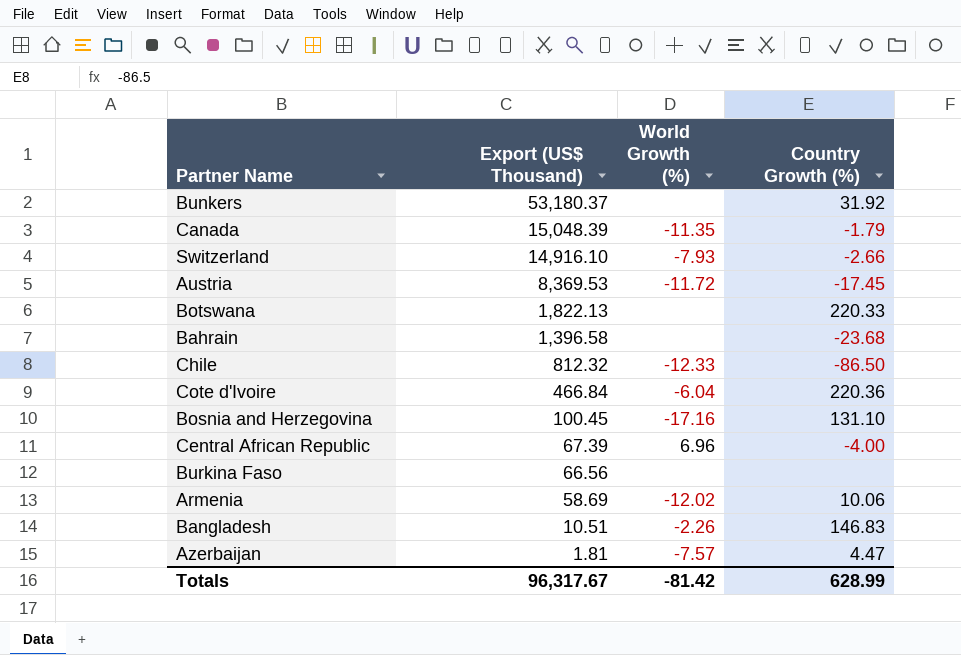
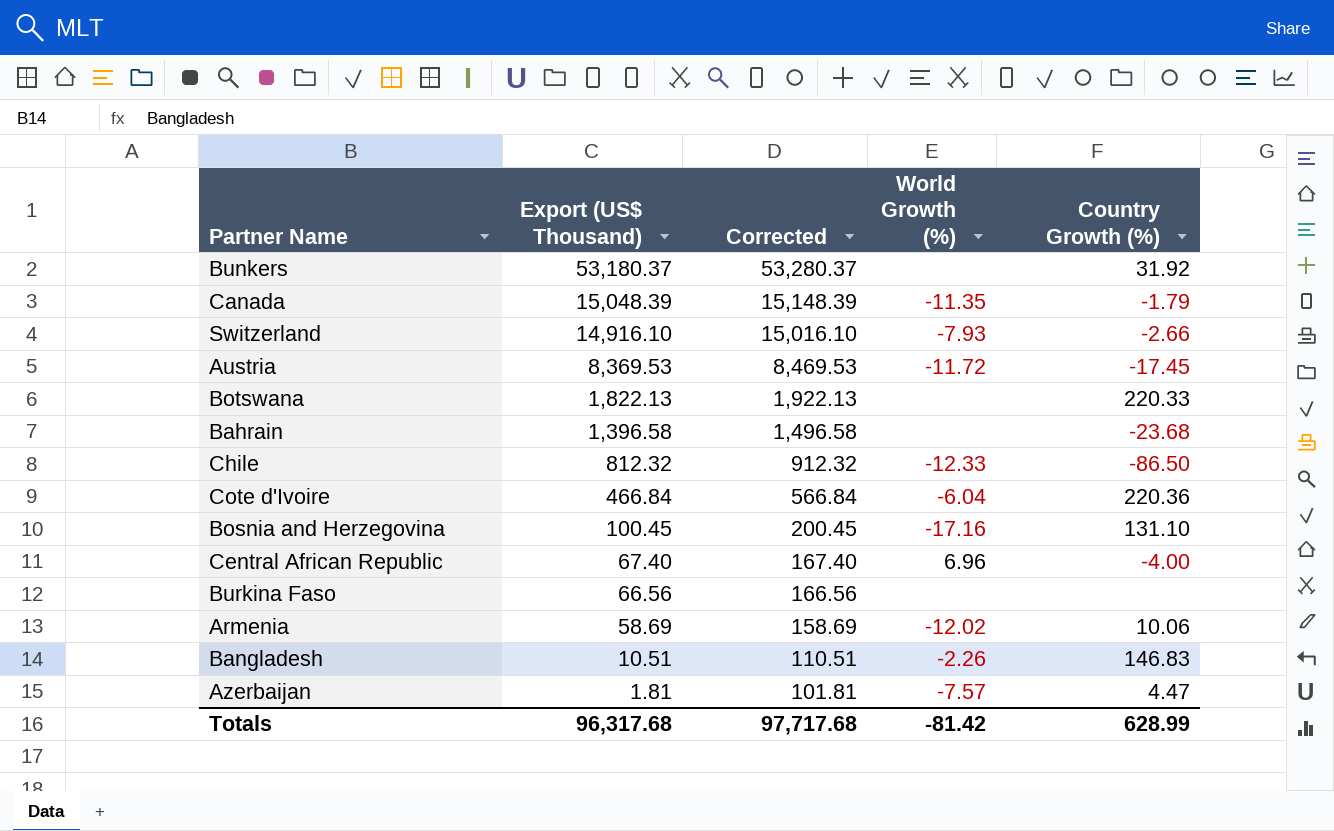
column Corrected | formula: none -> [Export (US$ Thousand)] + 100
Central African Republic | Export (US$ Thousand): 67.39 -> 67.40
Totals | Export (US$ Thousand): 96,317.67 -> 96,317.68

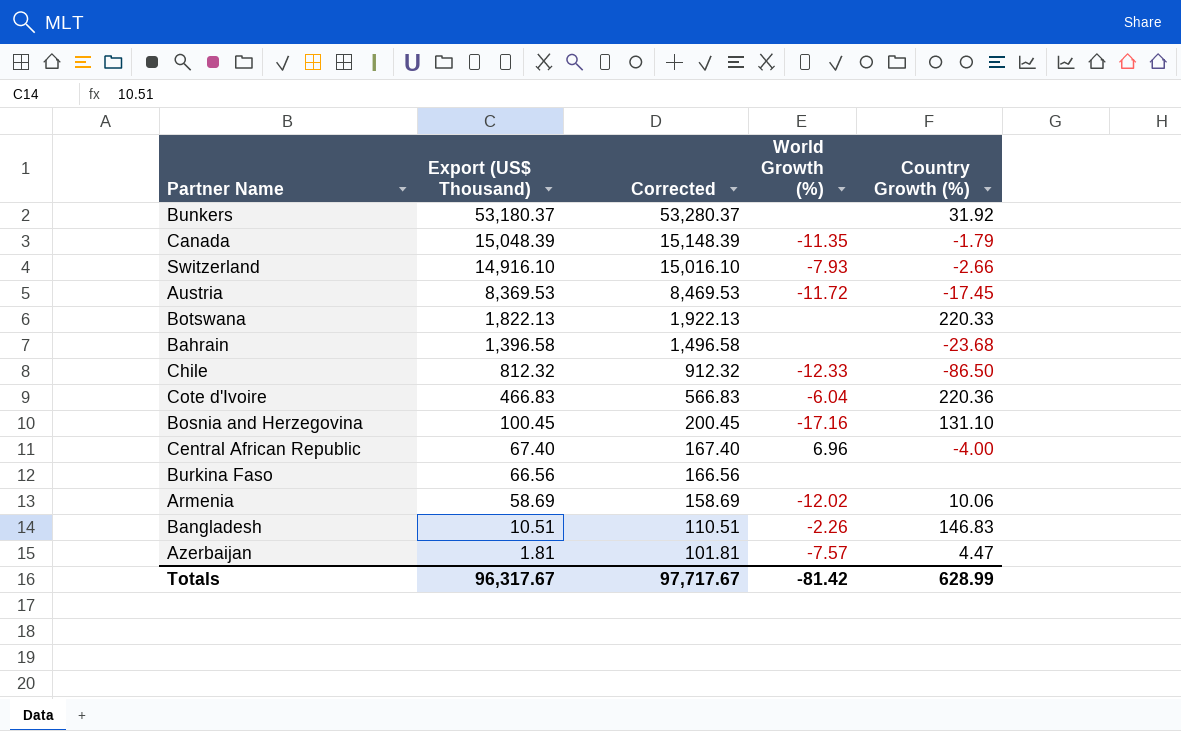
Cote d'Ivoire | Export (US$ Thousand): 466.84 -> 466.83
Cote d'Ivoire | Corrected: 566.84 -> 566.83
Totals | Export (US$ Thousand): 96,317.68 -> 96,317.67
Totals | Corrected: 97,717.68 -> 97,717.67

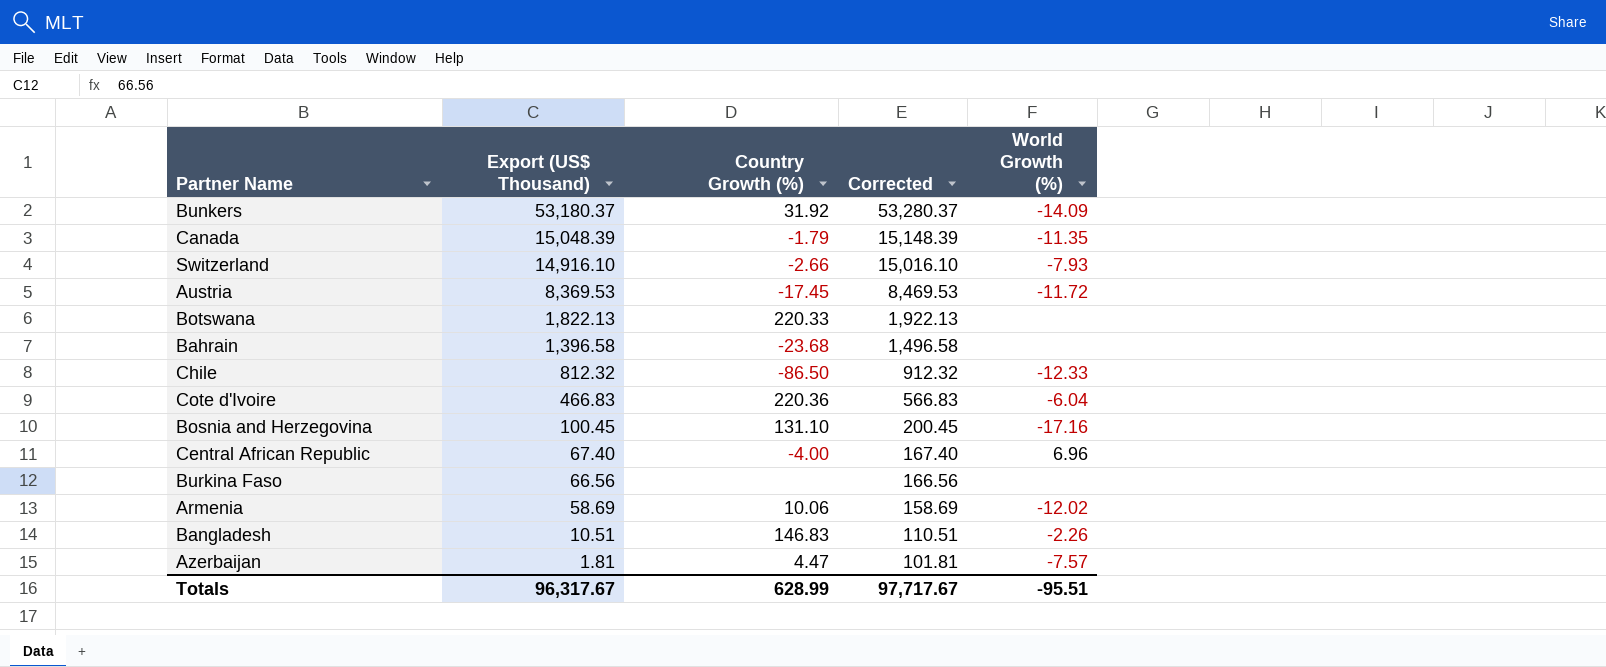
column Country Growth (%) | position: 5 -> 3
Bunkers | World Growth (%): none -> -14.09
Totals | World Growth (%): -81.42 -> -95.51

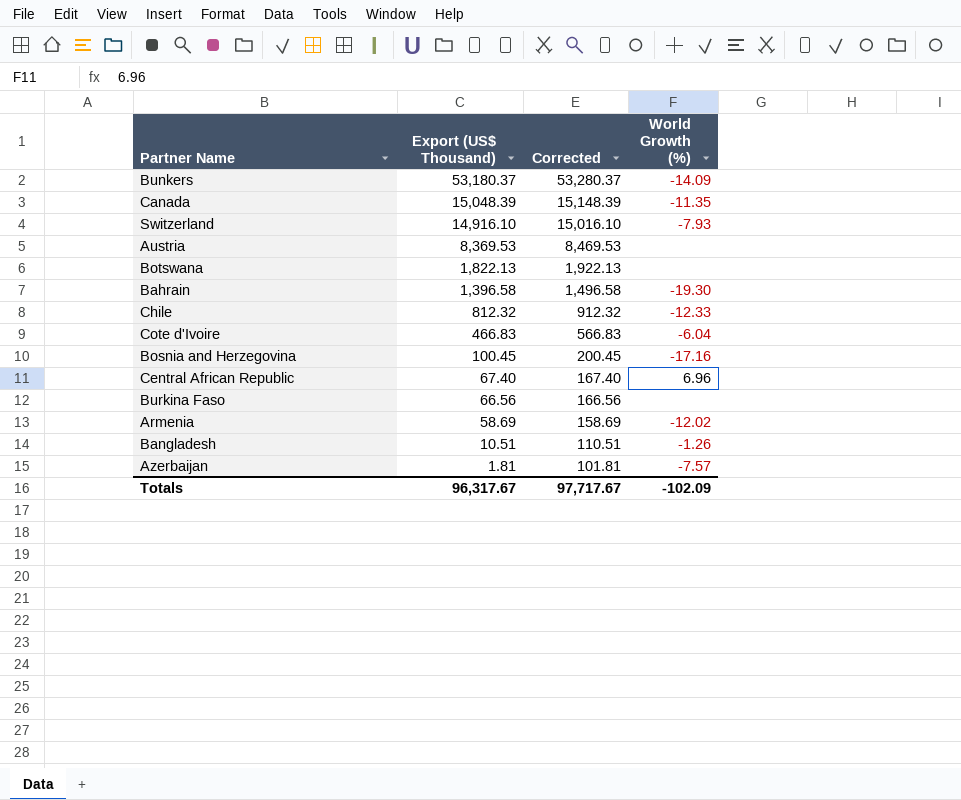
column Country Growth (%) | position: 3 -> none
Austria | World Growth (%): -11.72 -> none
Bahrain | World Growth (%): none -> -19.30
Bangladesh | World Growth (%): -2.26 -> -1.26
Totals | World Growth (%): -95.51 -> -102.09

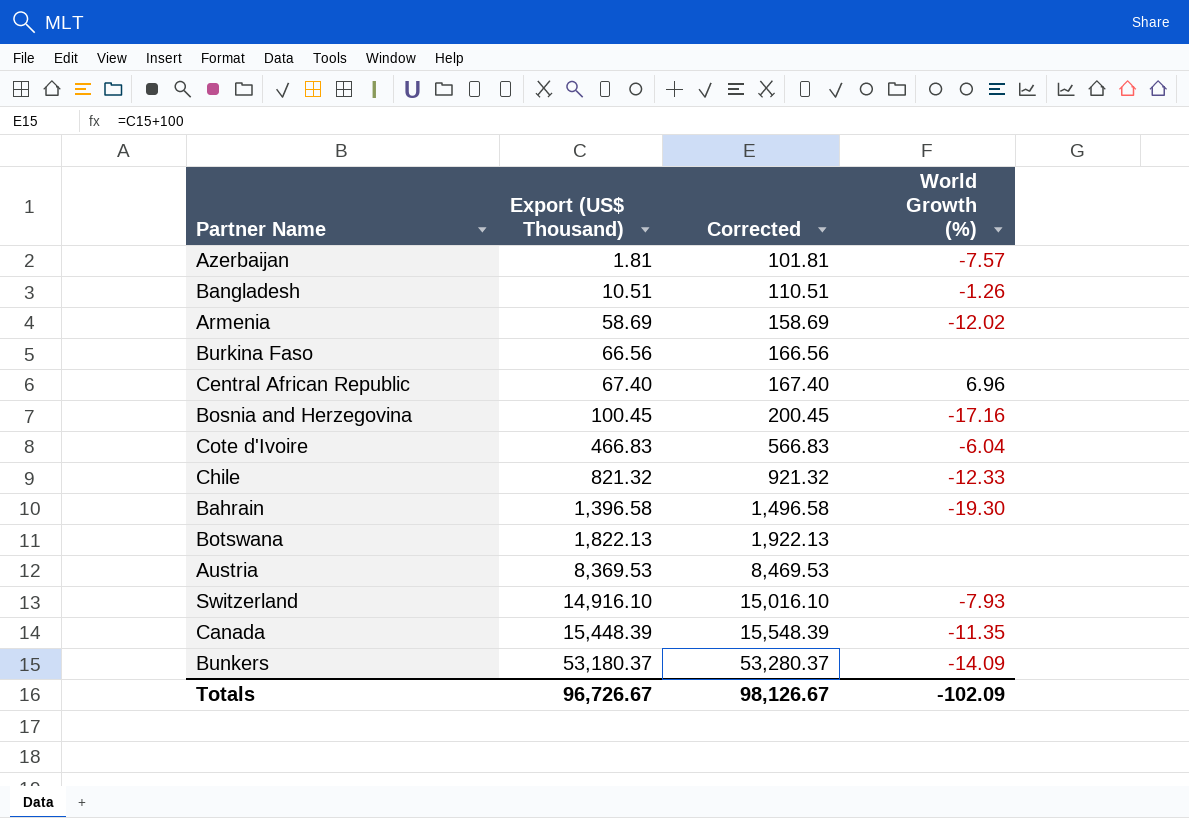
row order: Export (US$ Thousand) descending -> Export (US$ Thousand) ascending
Chile | Export (US$ Thousand): 812.32 -> 821.32
Chile | Corrected: 912.32 -> 921.32
Canada | Export (US$ Thousand): 15,048.39 -> 15,448.39
Canada | Corrected: 15,148.39 -> 15,548.39
Totals | Export (US$ Thousand): 96,317.67 -> 96,726.67
Totals | Corrected: 97,717.67 -> 98,126.67

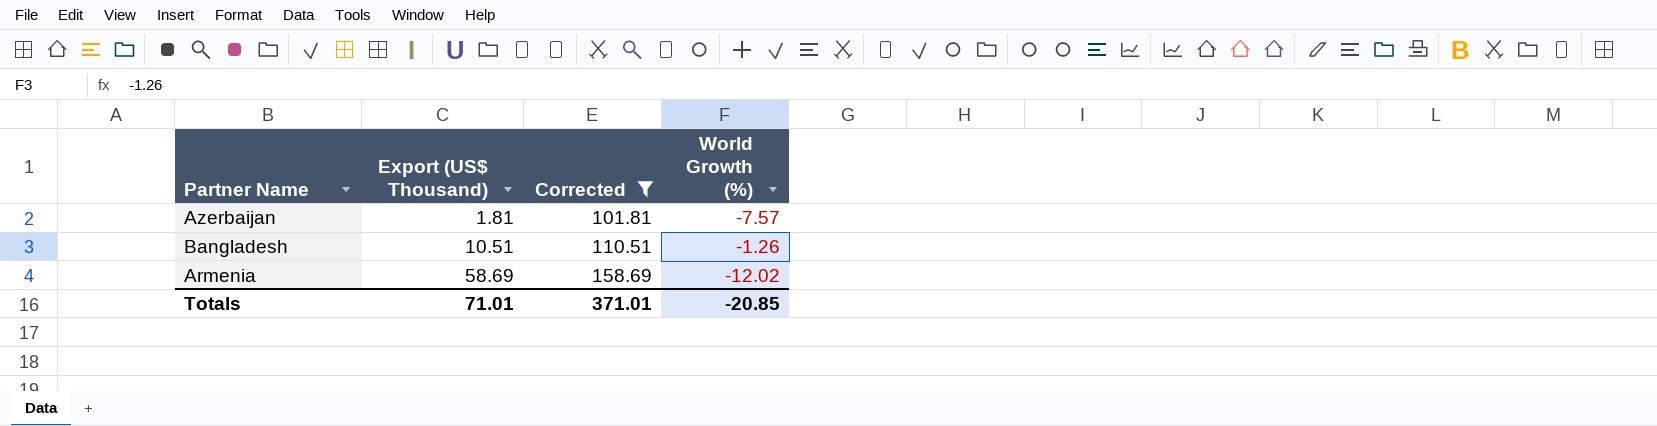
filter: none -> Corrected <= 158.69
Totals | Export (US$ Thousand): 96,726.67 -> 71.01
Totals | Corrected: 98,126.67 -> 371.01
Totals | World Growth (%): -102.09 -> -20.85

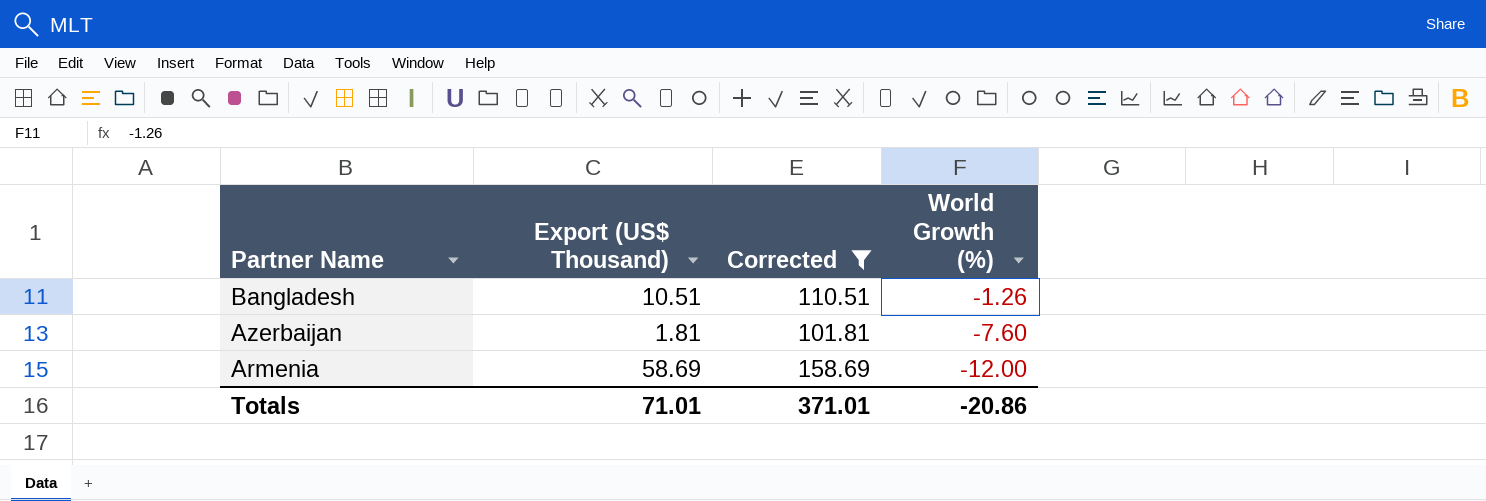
row order: Export (US$ Thousand) ascending -> Partner Name descending
Azerbaijan | World Growth (%): -7.57 -> -7.60
Armenia | World Growth (%): -12.02 -> -12.00
Totals | World Growth (%): -20.85 -> -20.86

